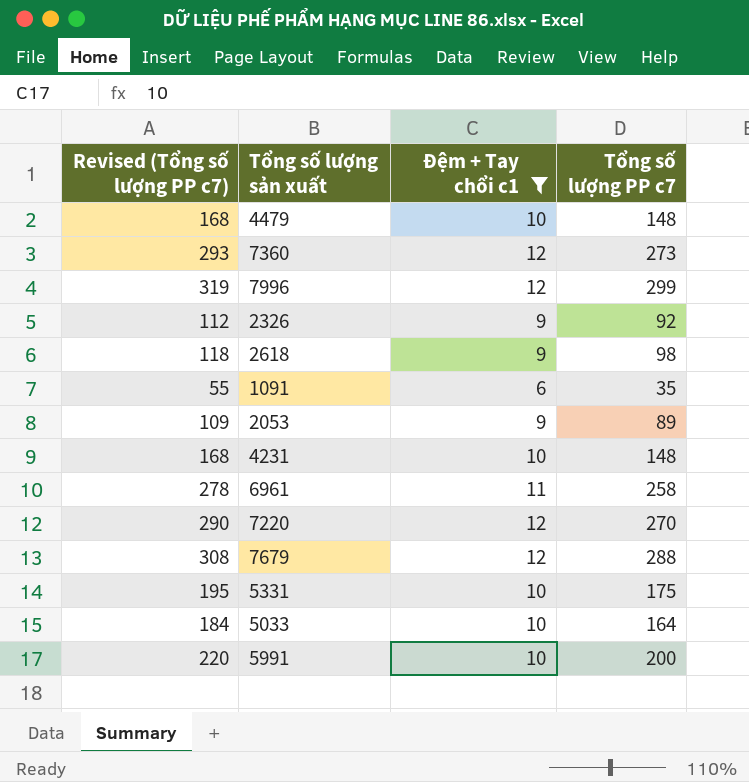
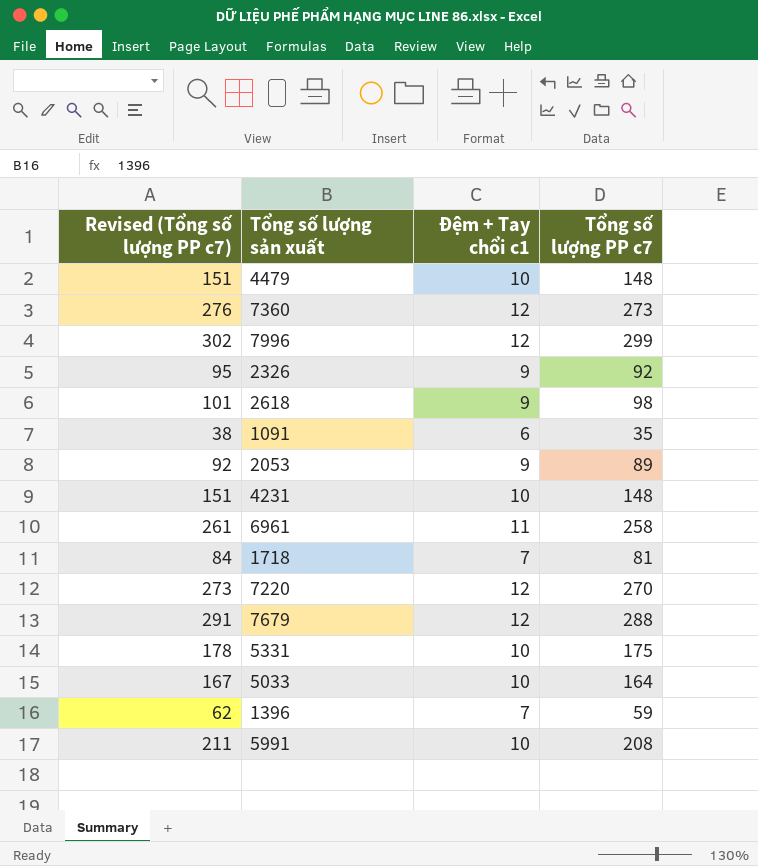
filter: Đệm + Tay chổi c1 != 7 -> none
column Revised (Tổng số lượng PP c7) | formula: [Tổng số lượng PP c7] + 20 -> [Tổng số lượng PP c7] + 3
5991 | Tổng số lượng PP c7: 200 -> 208

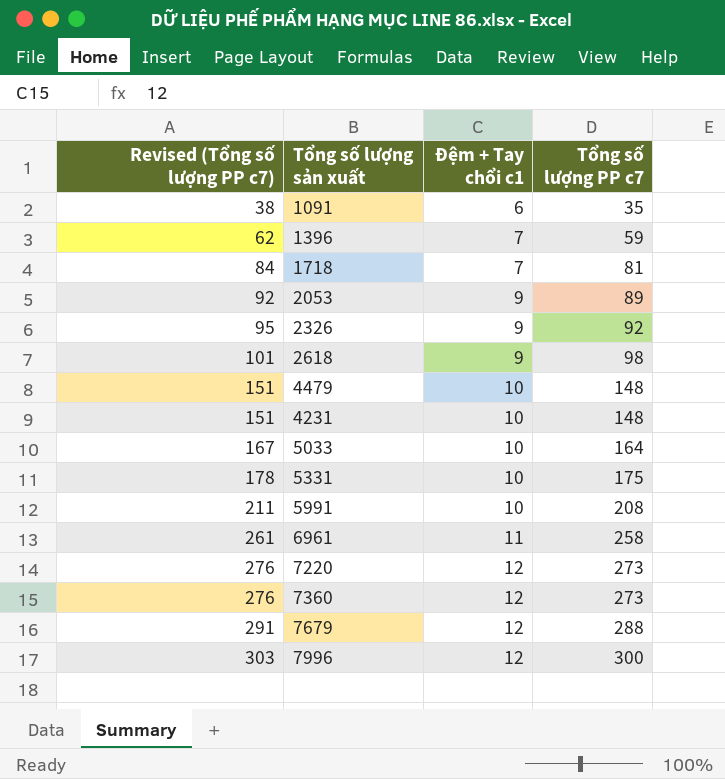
row order: none -> Revised (Tổng số lượng PP c7) ascending
7220 | Revised (Tổng số lượng PP c7): 273 -> 276
7220 | Tổng số lượng PP c7: 270 -> 273
7996 | Revised (Tổng số lượng PP c7): 302 -> 303
7996 | Tổng số lượng PP c7: 299 -> 300

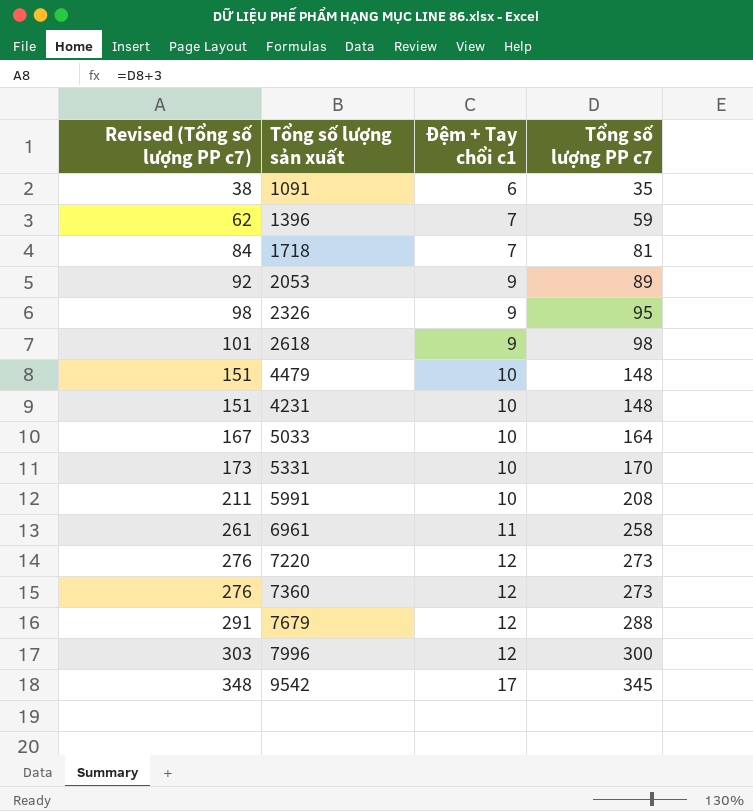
2326 | Revised (Tổng số lượng PP c7): 95 -> 98
2326 | Tổng số lượng PP c7: 92 -> 95
5331 | Revised (Tổng số lượng PP c7): 178 -> 173
5331 | Tổng số lượng PP c7: 175 -> 170
row 9542: none -> 348 | 17 | 345

